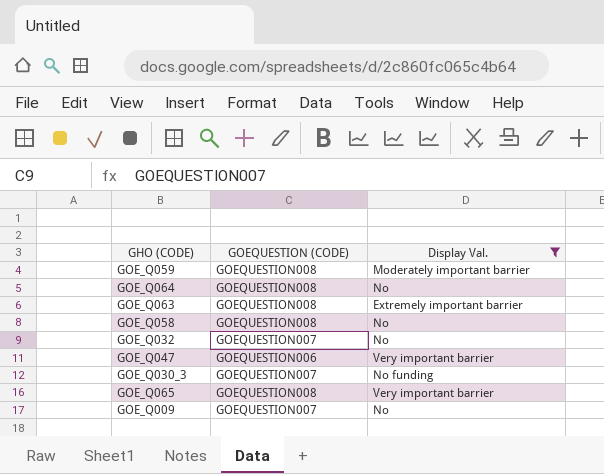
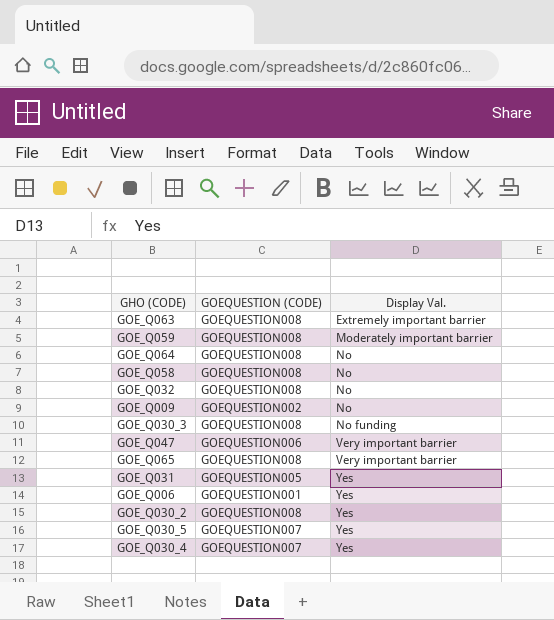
filter: Display Val. != Yes -> none
row order: none -> Display Val. ascending
GOE_Q032 | GOEQUESTION (CODE): GOEQUESTION007 -> GOEQUESTION008
GOE_Q009 | GOEQUESTION (CODE): GOEQUESTION007 -> GOEQUESTION002
GOE_Q030_3 | GOEQUESTION (CODE): GOEQUESTION007 -> GOEQUESTION008

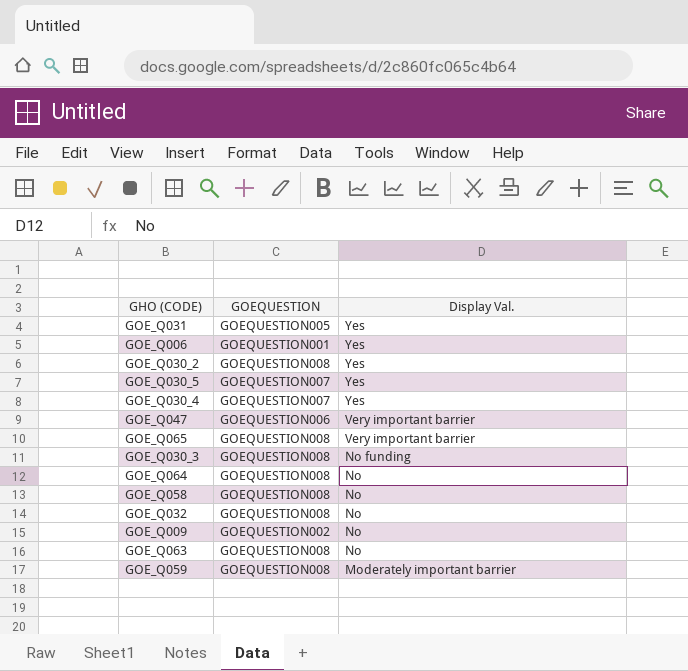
row order: Display Val. ascending -> Display Val. descending
column name: GOEQUESTION (CODE) -> GOEQUESTION
GOE_Q063 | Display Val.: Extremely important barrier -> No

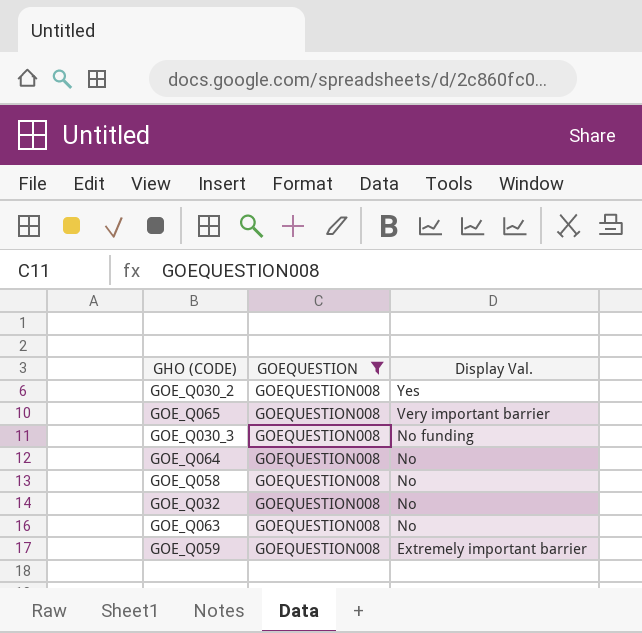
filter: none -> GOEQUESTION = GOEQUESTION008
GOE_Q059 | Display Val.: Moderately important barrier -> Extremely important barrier

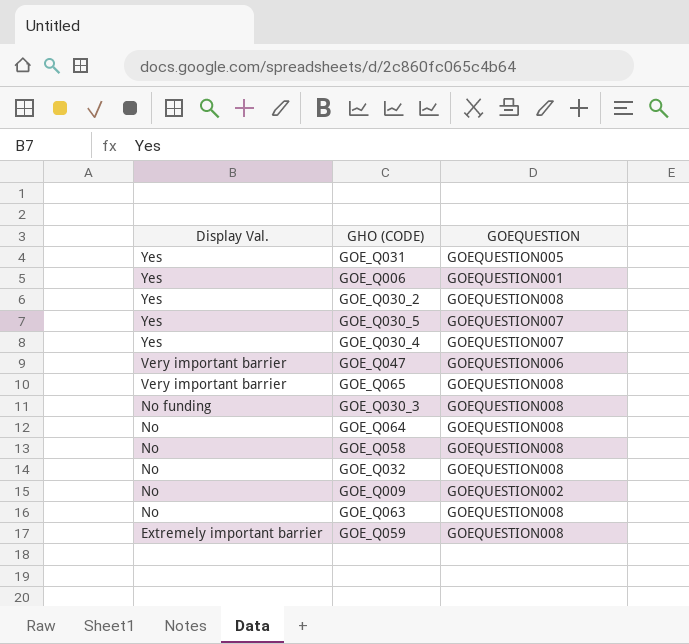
filter: GOEQUESTION = GOEQUESTION008 -> none
column Display Val. | position: 3 -> 1

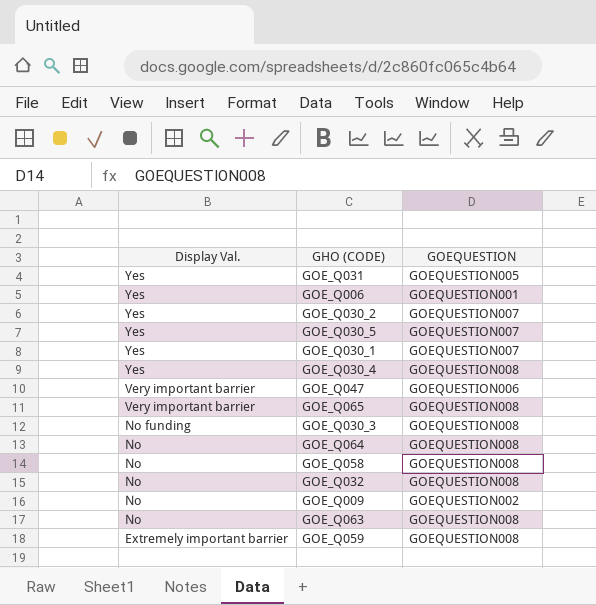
GOE_Q030_2 | GOEQUESTION: GOEQUESTION008 -> GOEQUESTION007
row GOE_Q030_1: none -> Yes | GOEQUESTION007
GOE_Q030_4 | GOEQUESTION: GOEQUESTION007 -> GOEQUESTION008

